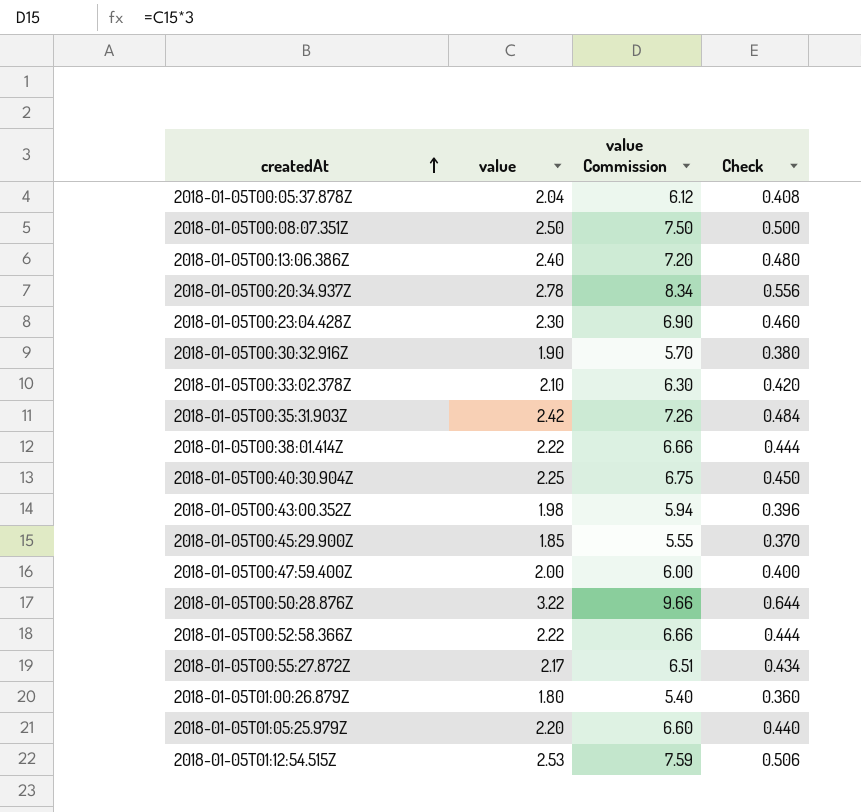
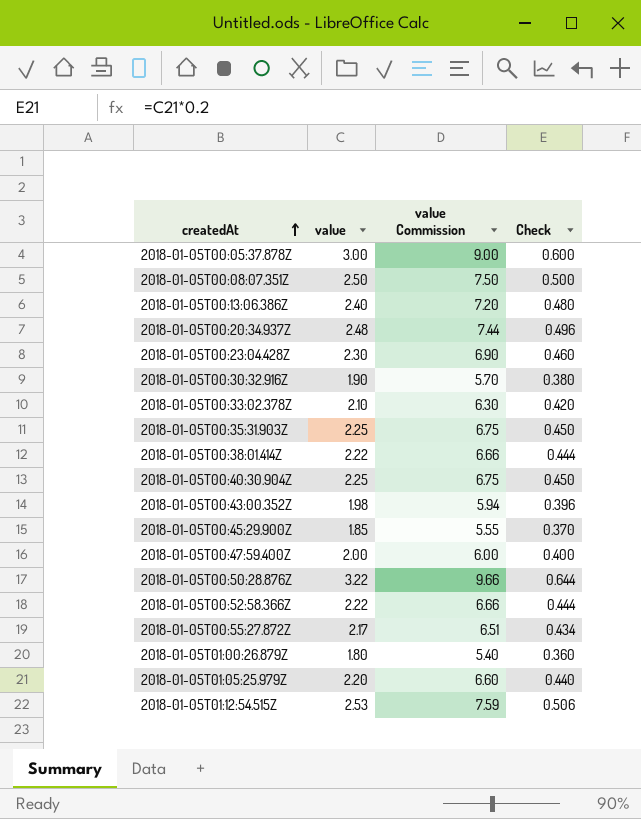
2018-01-05T00:05:37.878Z | value: 2.04 -> 3.00
2018-01-05T00:05:37.878Z | value Commission: 6.12 -> 9.00
2018-01-05T00:05:37.878Z | Check: 0.408 -> 0.600
2018-01-05T00:20:34.937Z | value: 2.78 -> 2.48
2018-01-05T00:20:34.937Z | value Commission: 8.34 -> 7.44
2018-01-05T00:20:34.937Z | Check: 0.556 -> 0.496
2018-01-05T00:35:31.903Z | value: 2.42 -> 2.25
2018-01-05T00:35:31.903Z | value Commission: 7.26 -> 6.75
2018-01-05T00:35:31.903Z | Check: 0.484 -> 0.450

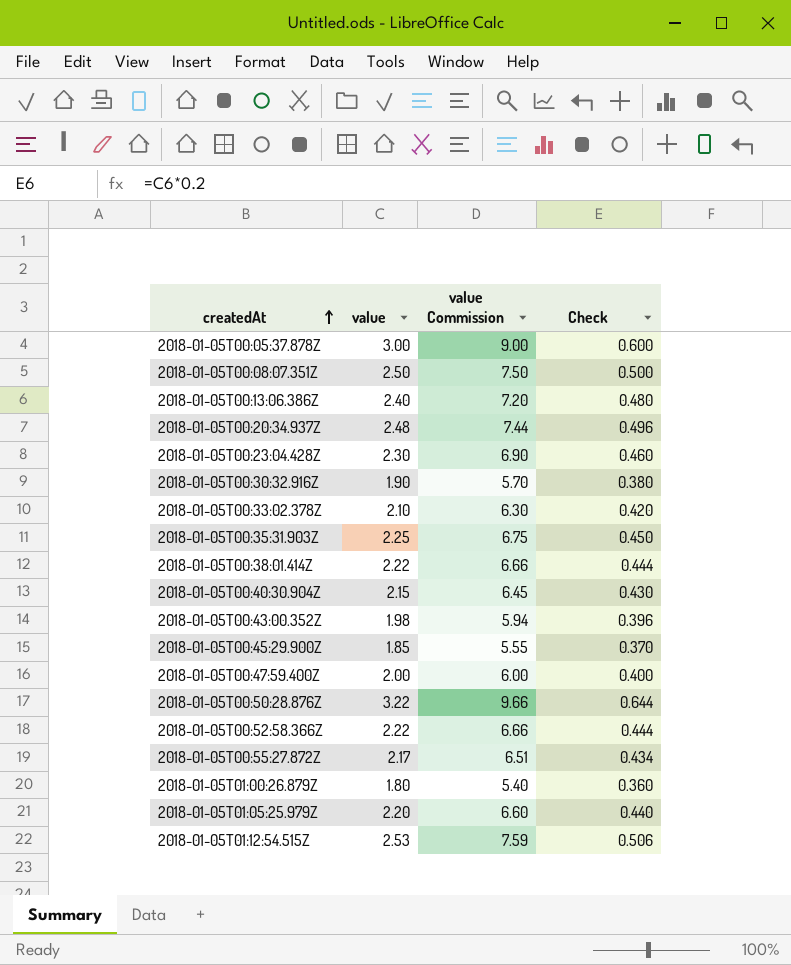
2018-01-05T00:40:30.904Z | value: 2.25 -> 2.15
2018-01-05T00:40:30.904Z | value Commission: 6.75 -> 6.45
2018-01-05T00:40:30.904Z | Check: 0.450 -> 0.430

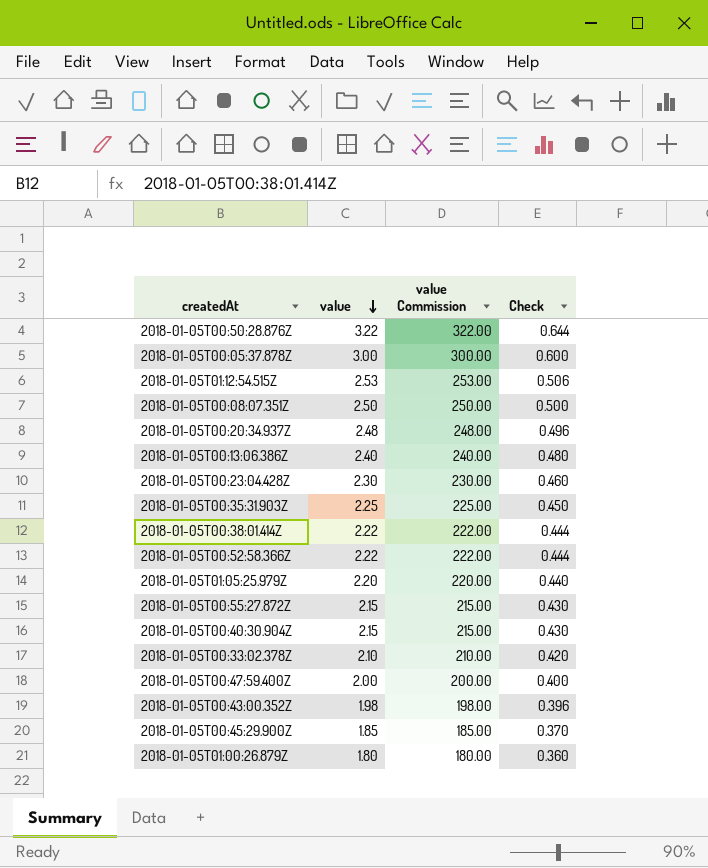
row order: createdAt ascending -> value descending
column value Commission | formula: [value] * 3 -> [value] * 100
row 2018-01-05T00:30:32.916Z: 1.90 | 5.70 | 0.380 -> none
2018-01-05T00:55:27.872Z | value: 2.17 -> 2.15
2018-01-05T00:55:27.872Z | Check: 0.434 -> 0.430

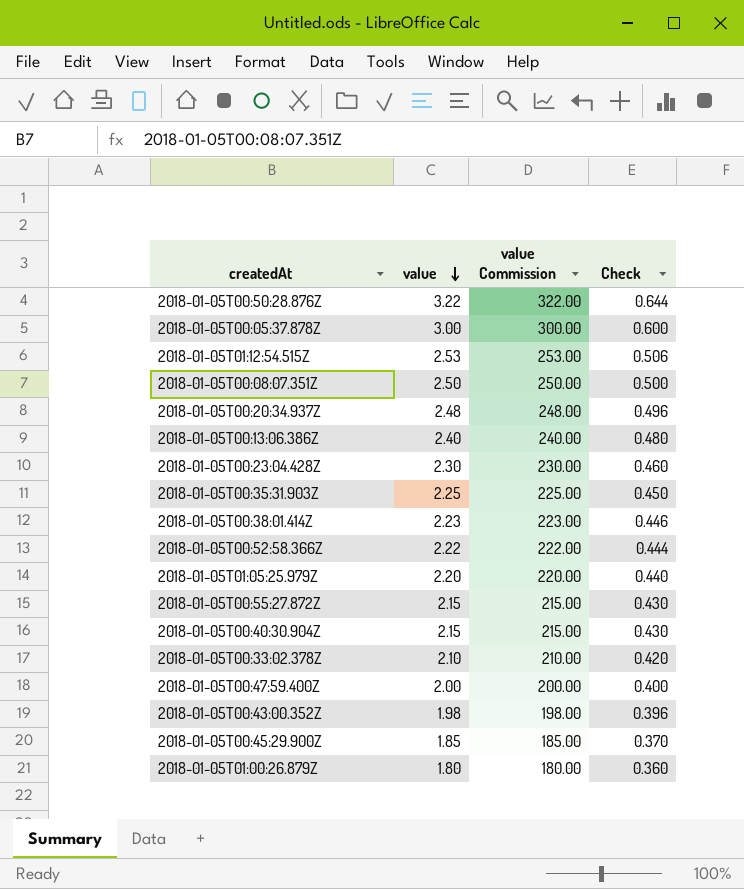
2018-01-05T00:38:01.414Z | value: 2.22 -> 2.23
2018-01-05T00:38:01.414Z | value Commission: 222.00 -> 223.00
2018-01-05T00:38:01.414Z | Check: 0.444 -> 0.446

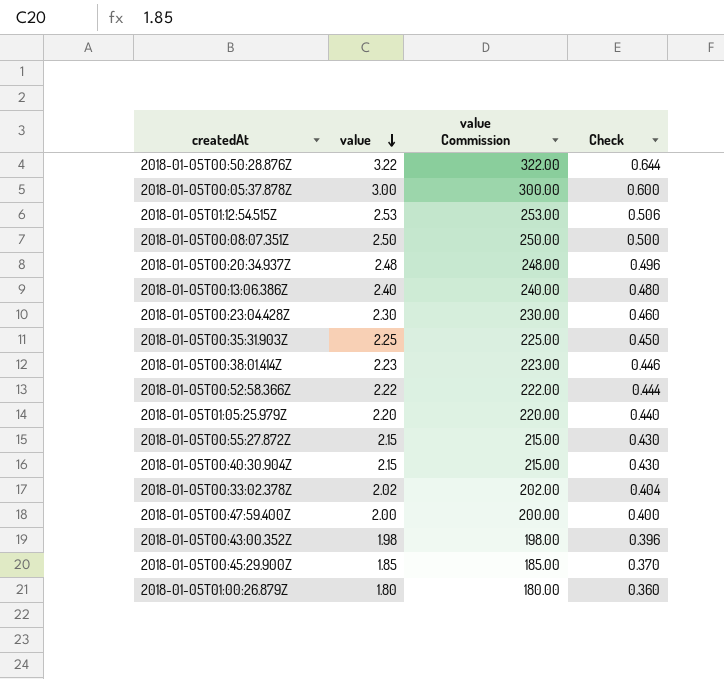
2018-01-05T00:33:02.378Z | value: 2.10 -> 2.02
2018-01-05T00:33:02.378Z | value Commission: 210.00 -> 202.00
2018-01-05T00:33:02.378Z | Check: 0.420 -> 0.404

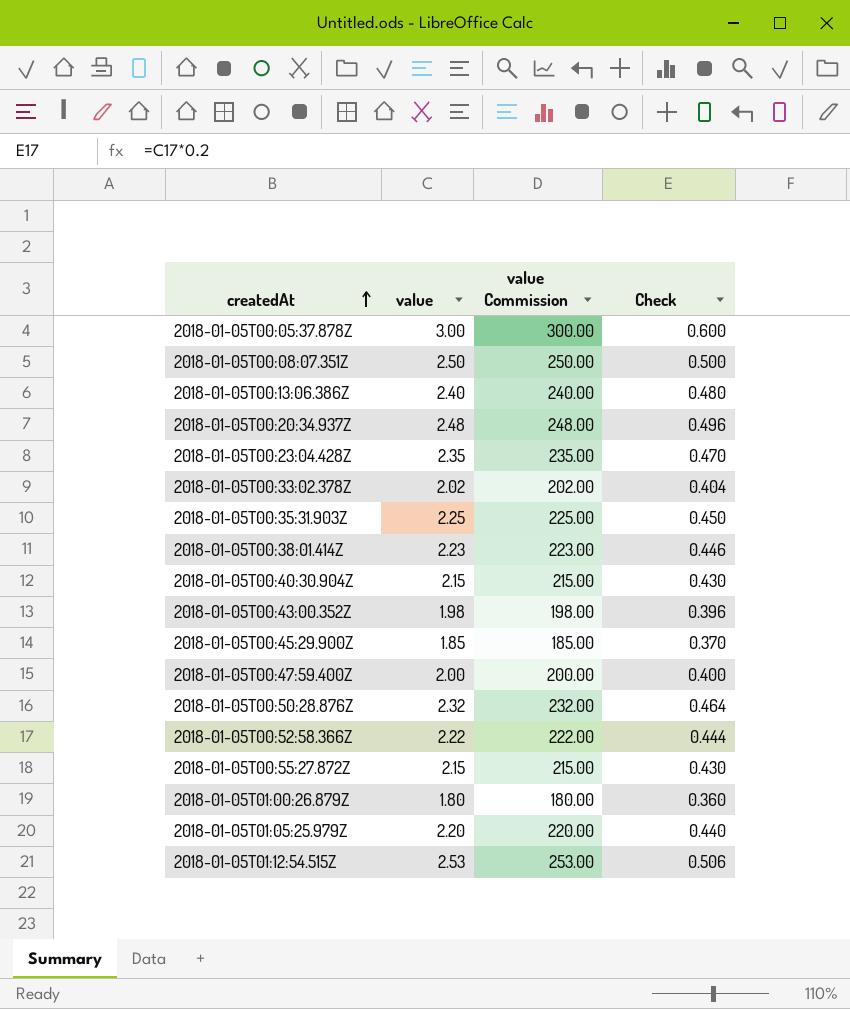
row order: value descending -> createdAt ascending
2018-01-05T00:23:04.428Z | value: 2.30 -> 2.35
2018-01-05T00:23:04.428Z | value Commission: 230.00 -> 235.00
2018-01-05T00:23:04.428Z | Check: 0.460 -> 0.470
2018-01-05T00:50:28.876Z | value: 3.22 -> 2.32
2018-01-05T00:50:28.876Z | value Commission: 322.00 -> 232.00
2018-01-05T00:50:28.876Z | Check: 0.644 -> 0.464

